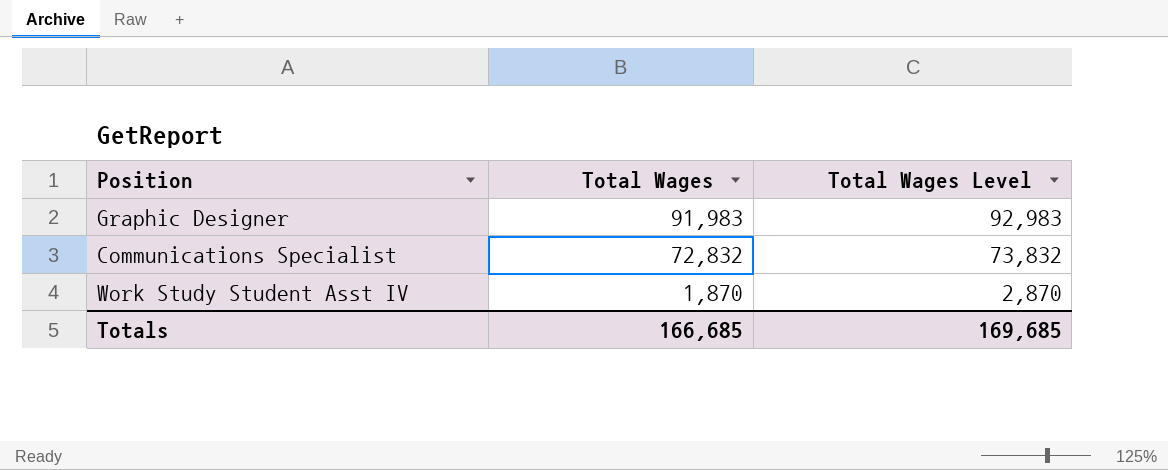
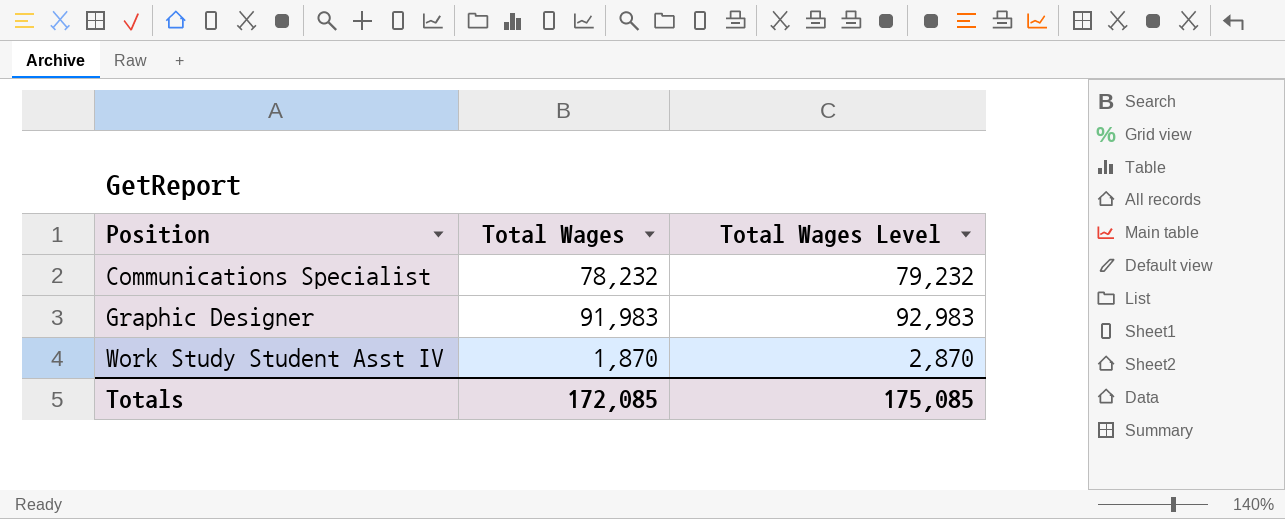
row order: Total Wages descending -> Position ascending
Communications Specialist | Total Wages: 72,832 -> 78,232
Communications Specialist | Total Wages Level: 73,832 -> 79,232
Totals | Total Wages: 166,685 -> 172,085
Totals | Total Wages Level: 169,685 -> 175,085

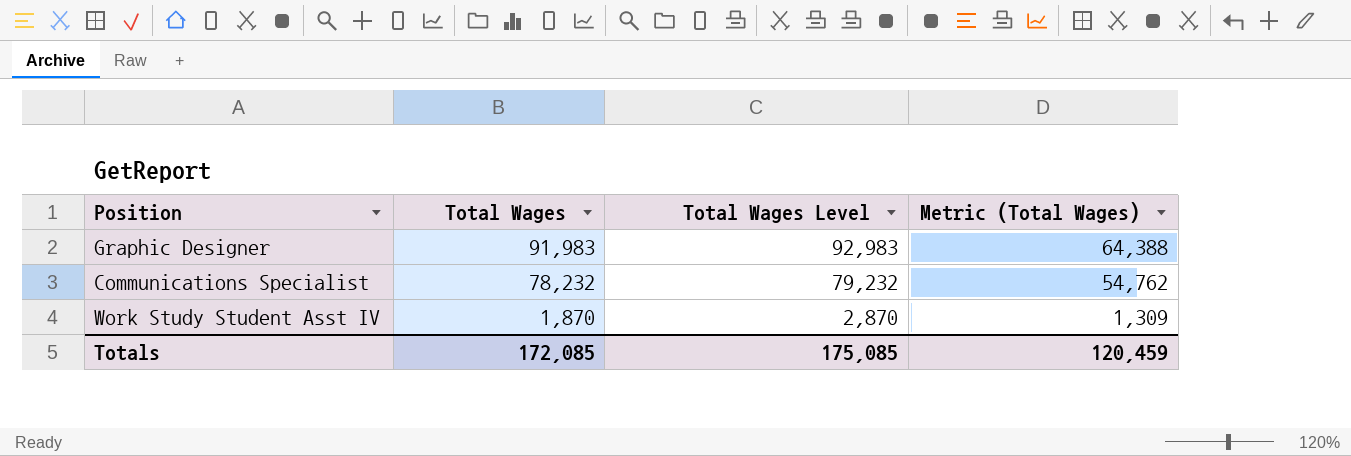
row order: Position ascending -> Total Wages descending
column Metric (Total Wages) | formula: none -> [Total Wages] * 0.7

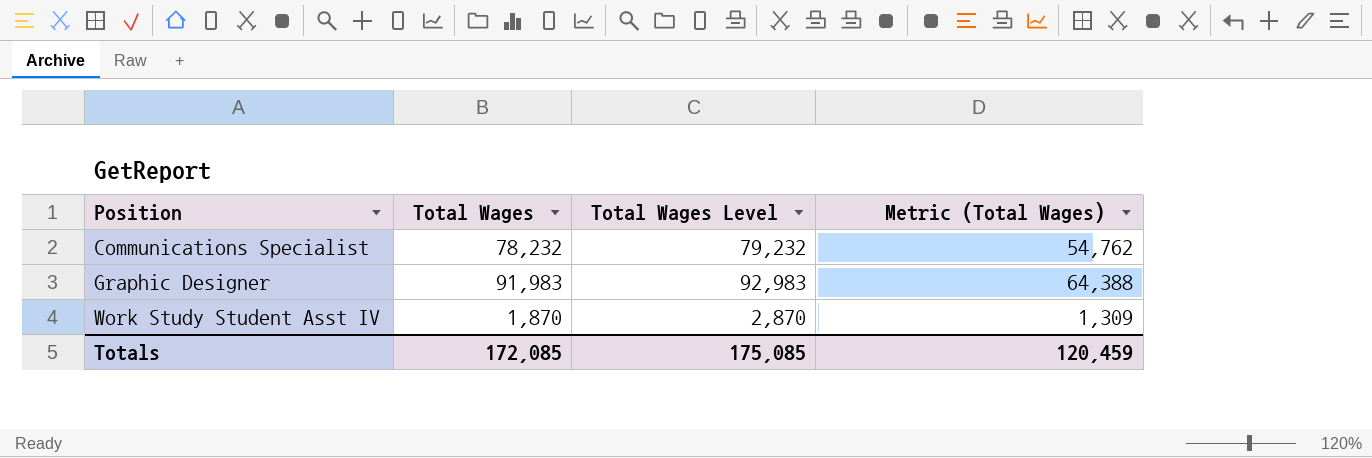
row order: Total Wages descending -> Position ascending

